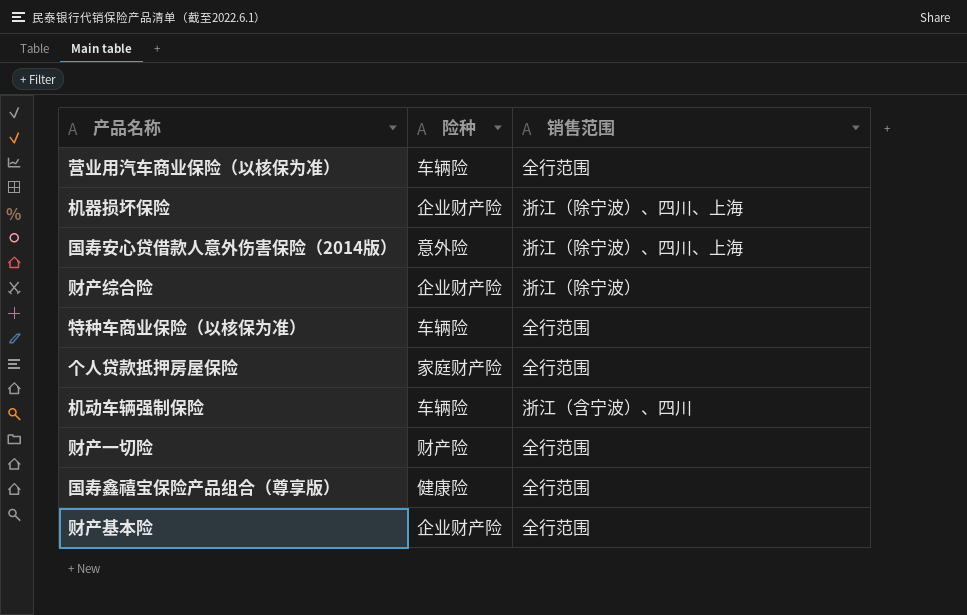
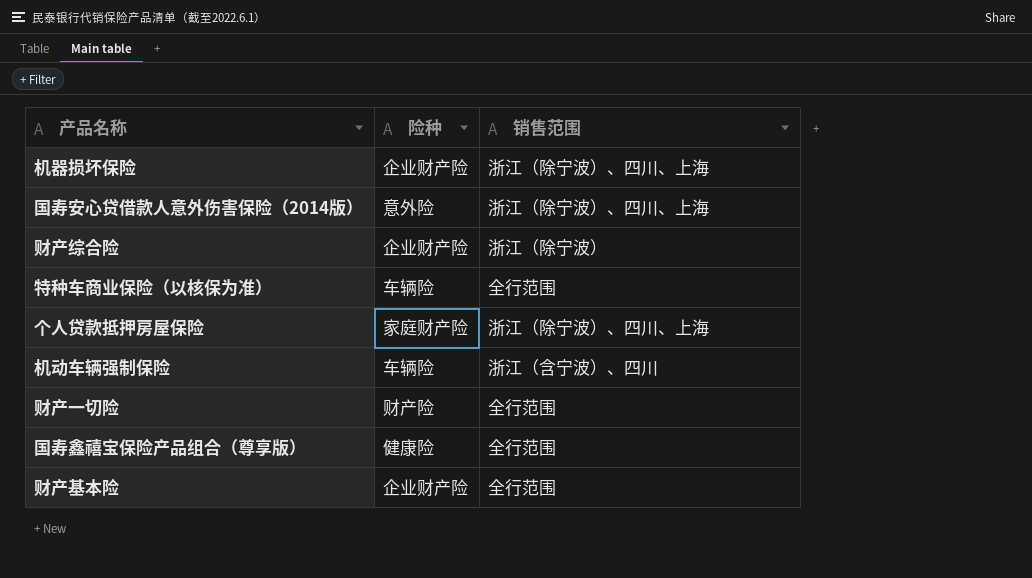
row 营业用汽车商业保险（以核保为准）: 车辆险 | 全行范围 -> none
个人贷款抵押房屋保险 | 销售范围: 全行范围 -> 浙江（除宁波）、四川、上海

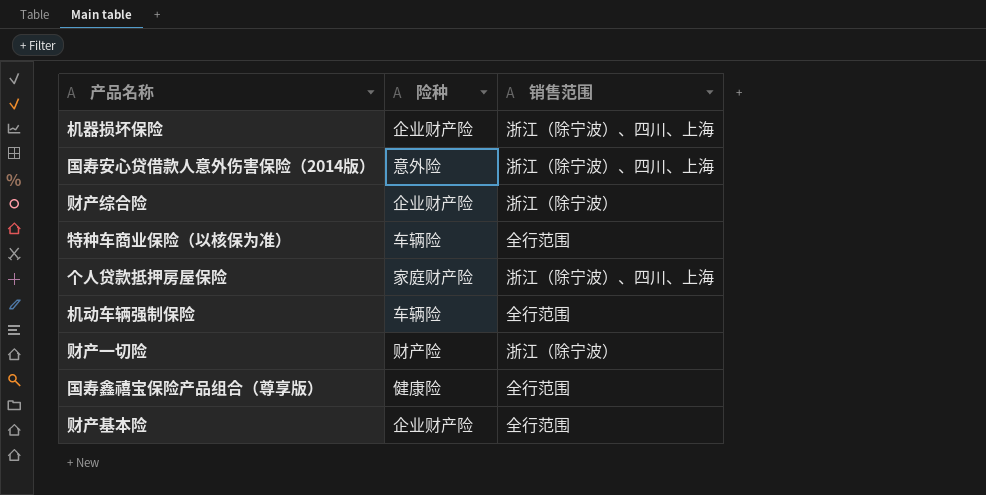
机动车辆强制保险 | 销售范围: 浙江（含宁波）、四川 -> 全行范围
财产一切险 | 销售范围: 全行范围 -> 浙江（除宁波）

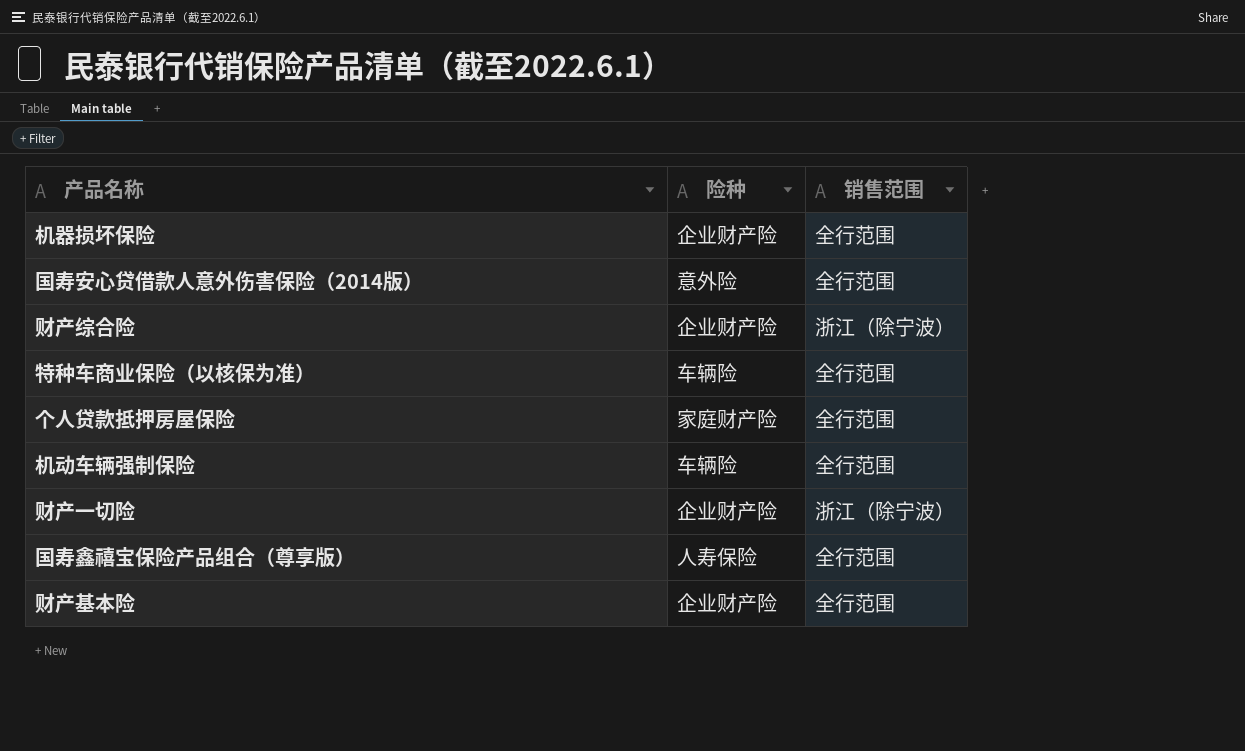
机器损坏保险 | 销售范围: 浙江（除宁波）、四川、上海 -> 全行范围
国寿安心贷借款人意外伤害保险（2014版） | 销售范围: 浙江（除宁波）、四川、上海 -> 全行范围
个人贷款抵押房屋保险 | 销售范围: 浙江（除宁波）、四川、上海 -> 全行范围
财产一切险 | 险种: 财产险 -> 企业财产险
国寿鑫禧宝保险产品组合（尊享版） | 险种: 健康险 -> 人寿保险

